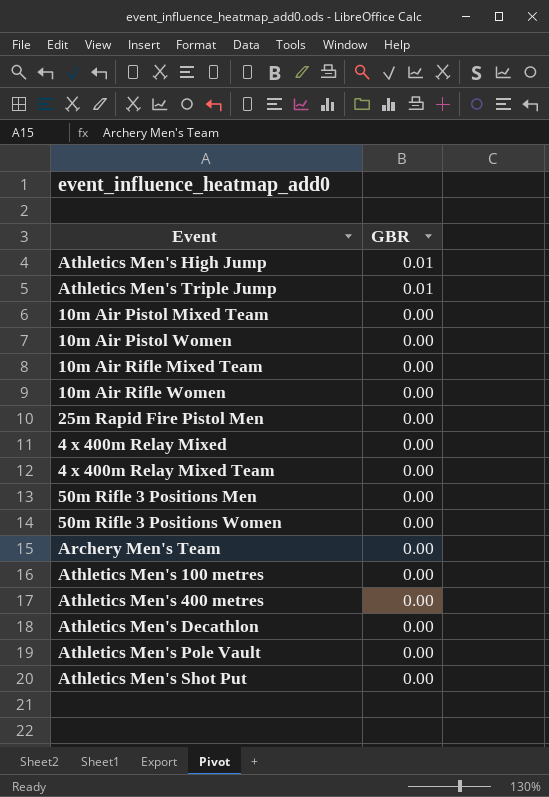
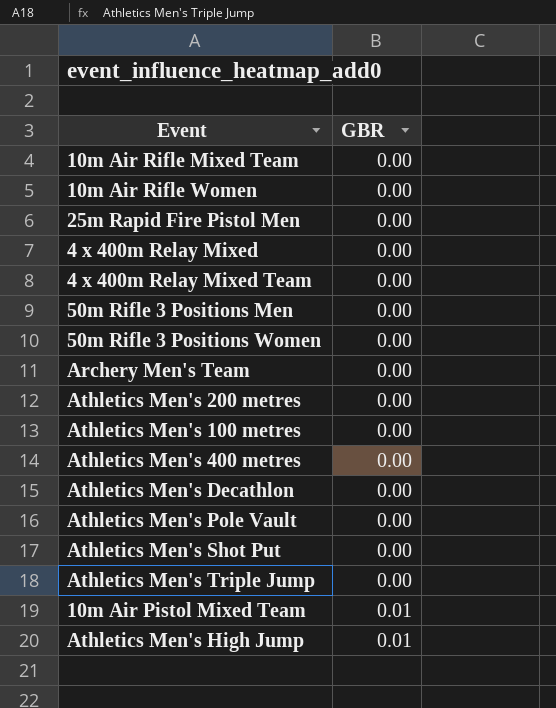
row order: GBR descending -> GBR ascending
row 10m Air Pistol Women: 0.00 -> none
row Athletics Men's 200 metres: none -> 0.00
Athletics Men's Triple Jump | GBR: 0.01 -> 0.00
10m Air Pistol Mixed Team | GBR: 0.00 -> 0.01

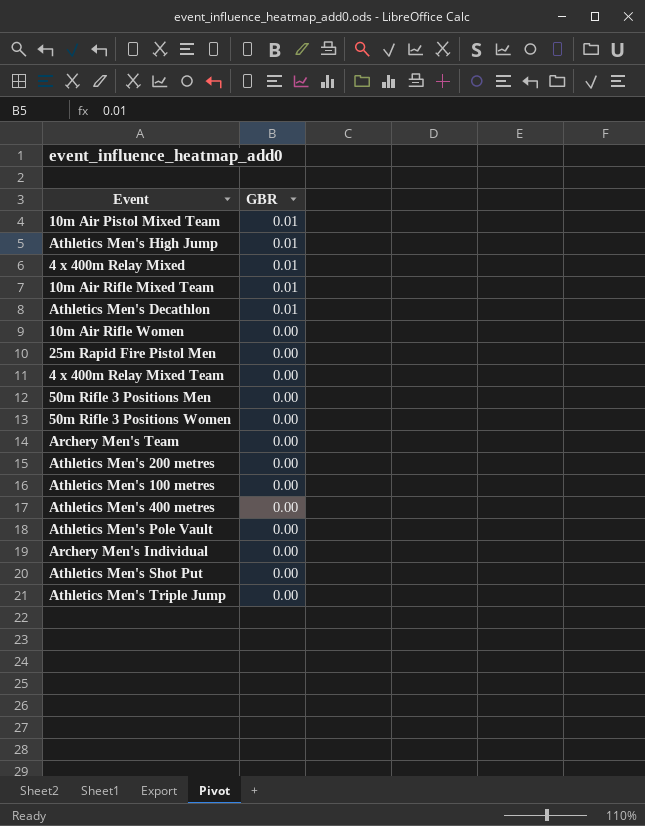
row order: GBR ascending -> GBR descending
4 x 400m Relay Mixed | GBR: 0.00 -> 0.01
10m Air Rifle Mixed Team | GBR: 0.00 -> 0.01
Athletics Men's Decathlon | GBR: 0.00 -> 0.01
row Archery Men's Individual: none -> 0.00

